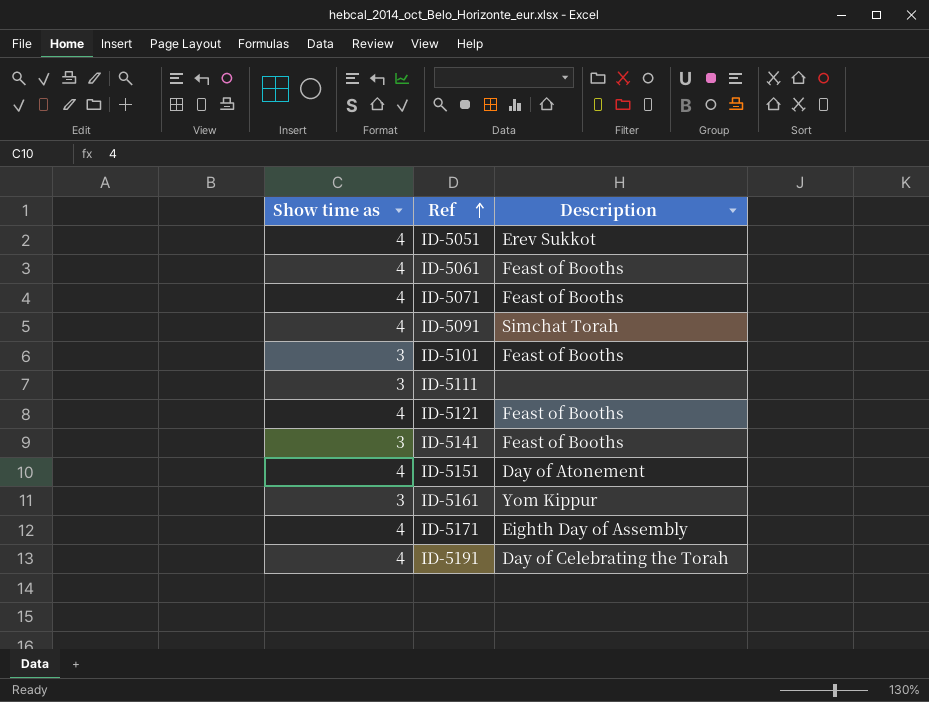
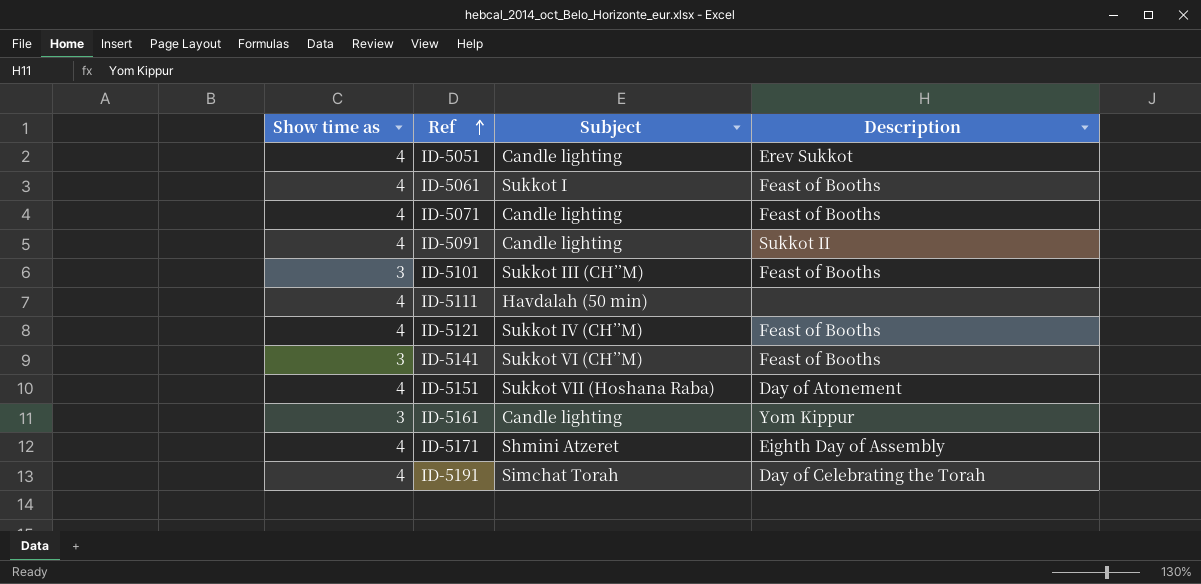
column Subject | position: none -> 3
ID-5091 | Description: Simchat Torah -> Sukkot II
ID-5111 | Show time as: 3 -> 4

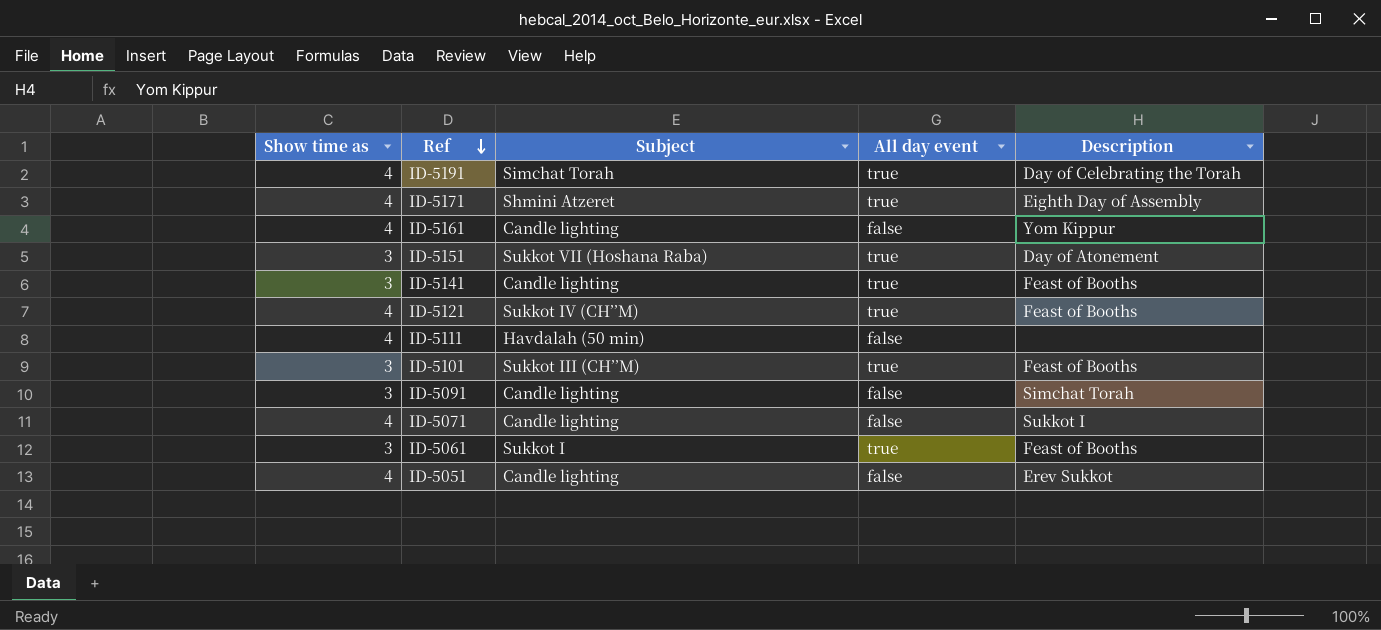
row order: Ref ascending -> Ref descending
column All day event | position: none -> 4
ID-5161 | Show time as: 3 -> 4
ID-5151 | Show time as: 4 -> 3
ID-5141 | Subject: Sukkot VI (CH’’M) -> Candle lighting
ID-5091 | Show time as: 4 -> 3
ID-5091 | Description: Sukkot II -> Simchat Torah
ID-5071 | Description: Feast of Booths -> Sukkot I
ID-5061 | Show time as: 4 -> 3

